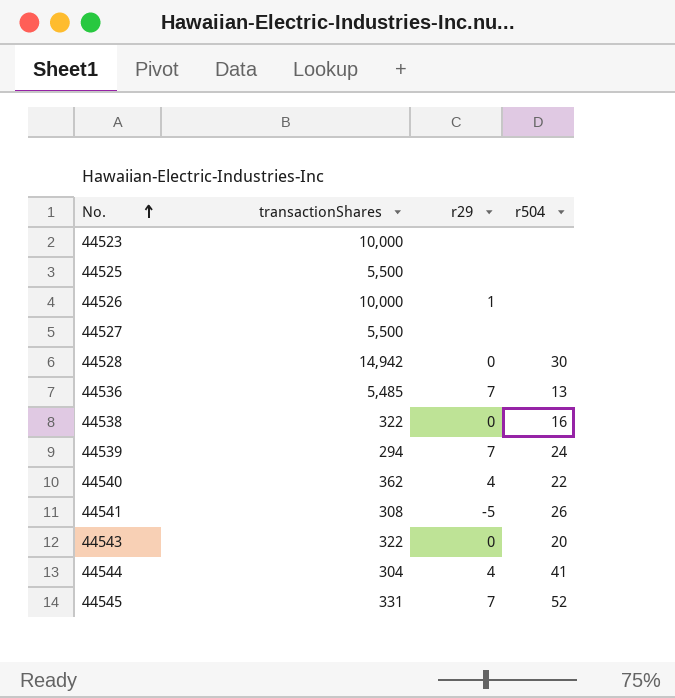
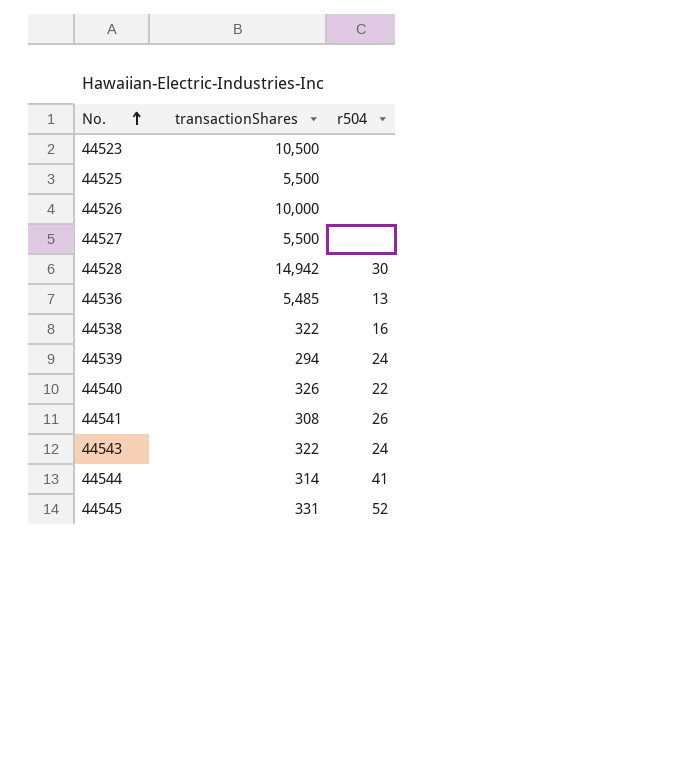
column r29 | position: 3 -> none
44523 | transactionShares: 10,000 -> 10,500
44540 | transactionShares: 362 -> 326
44543 | r504: 20 -> 24
44544 | transactionShares: 304 -> 314

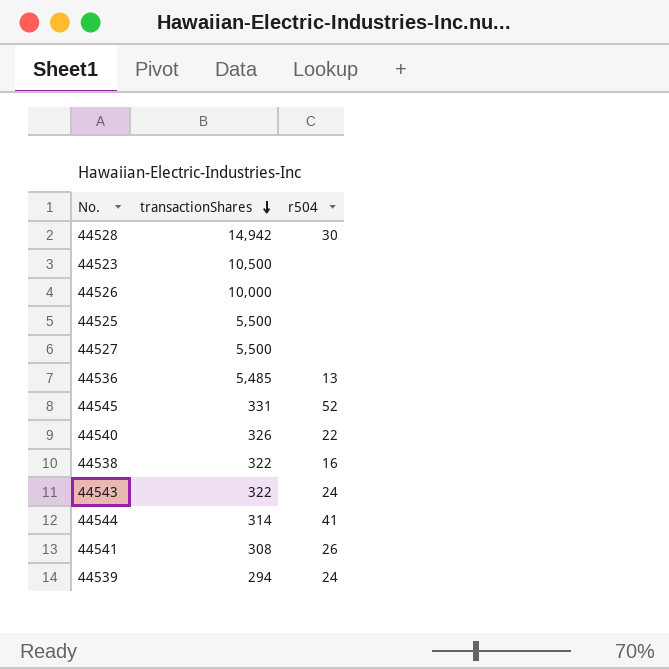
row order: No. ascending -> transactionShares descending

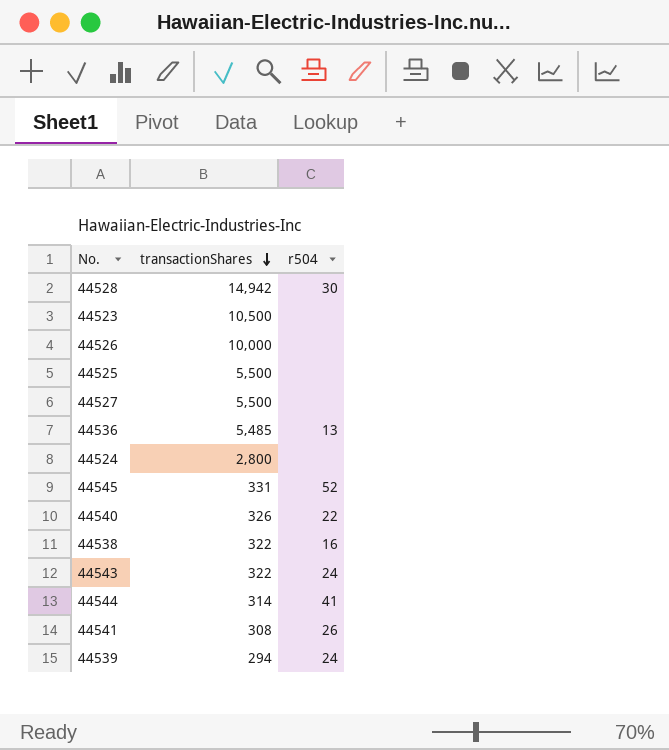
row 44524: none -> 2,800 | none

